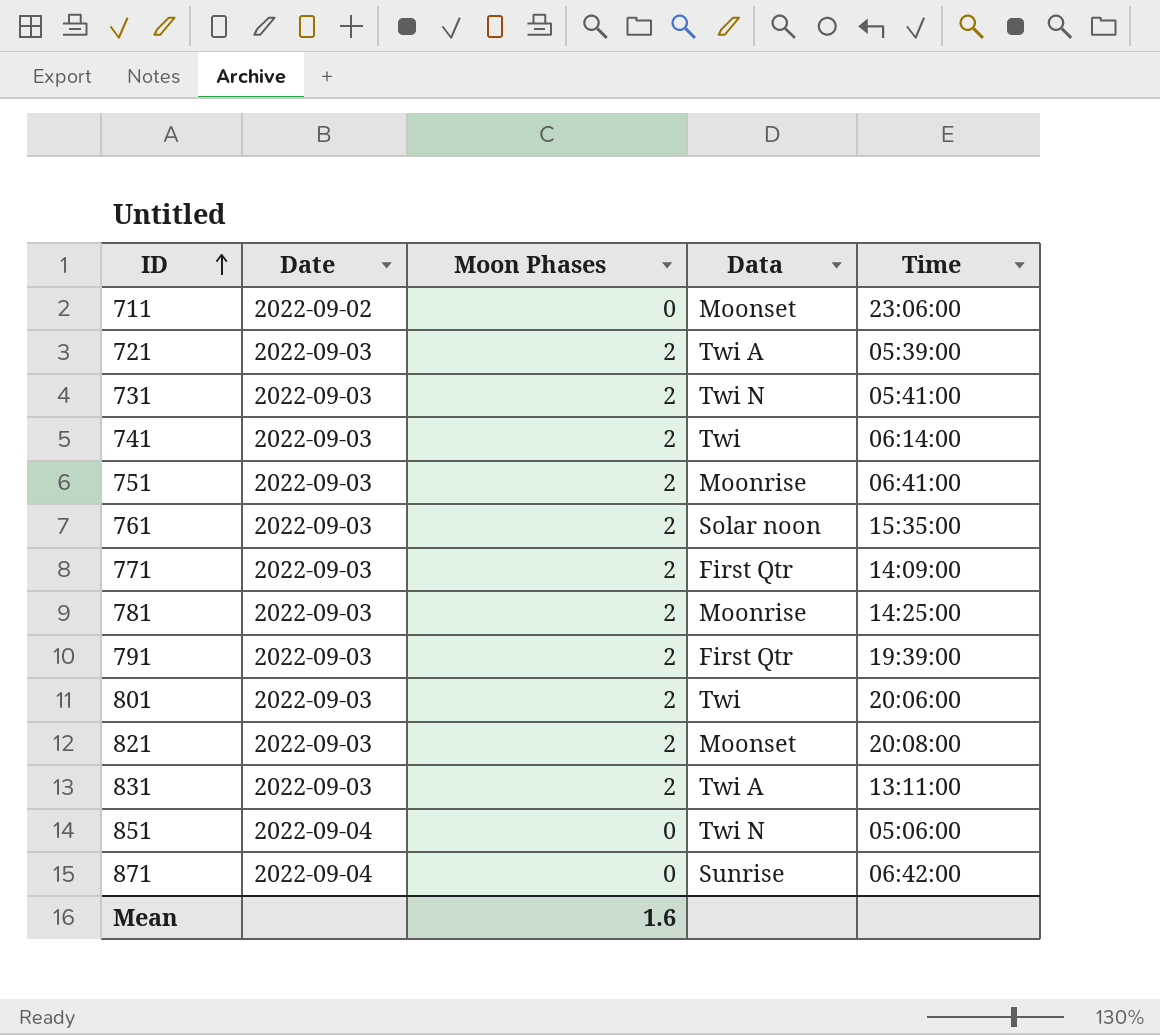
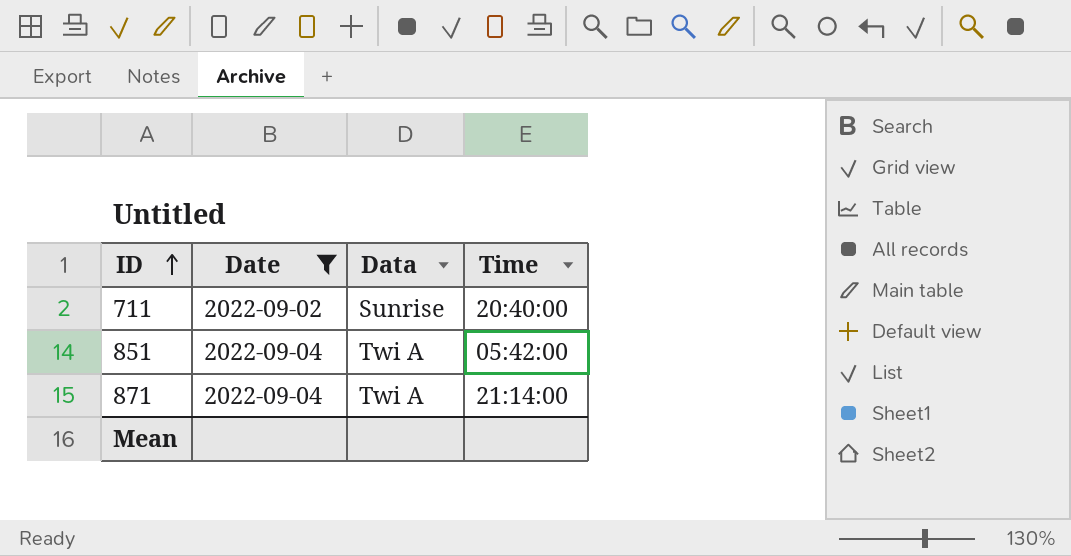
filter: none -> Date != 2022-09-03
column Moon Phases | position: 3 -> none
711 | Data: Moonset -> Sunrise
711 | Time: 23:06:00 -> 20:40:00
851 | Data: Twi N -> Twi A
851 | Time: 05:06:00 -> 05:42:00
871 | Data: Sunrise -> Twi A
871 | Time: 06:42:00 -> 21:14:00

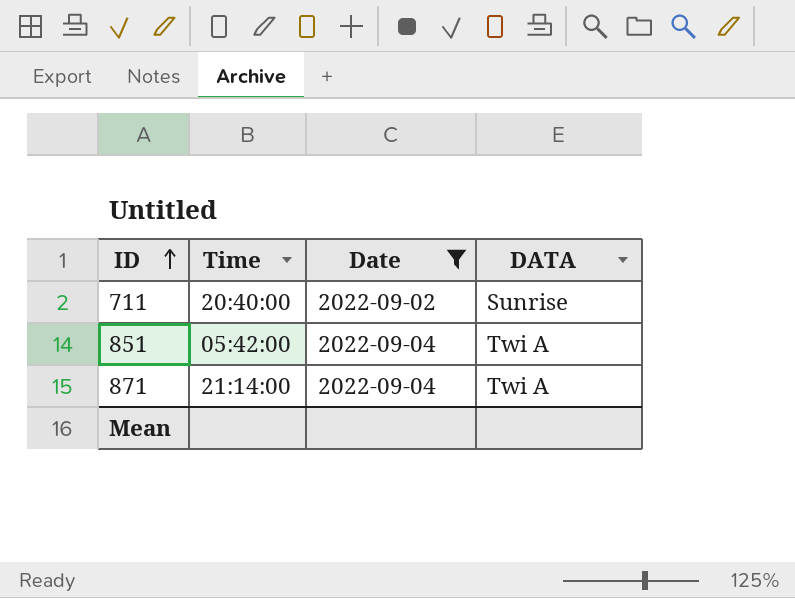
column Time | position: 4 -> 2
column name: Data -> DATA

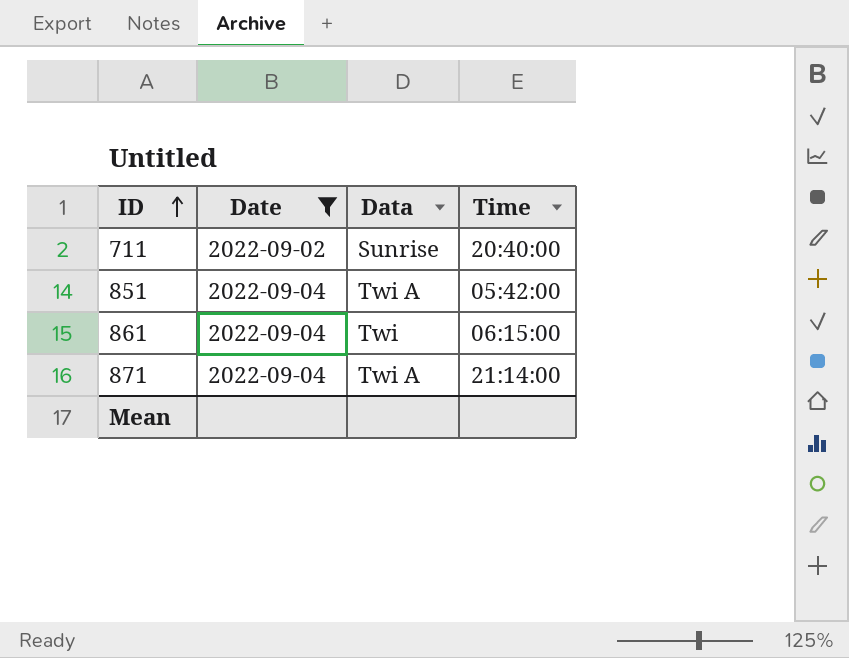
column name: DATA -> Data
column Time | position: 2 -> 4
row 861: none -> 2022-09-04 | Twi | 06:15:00

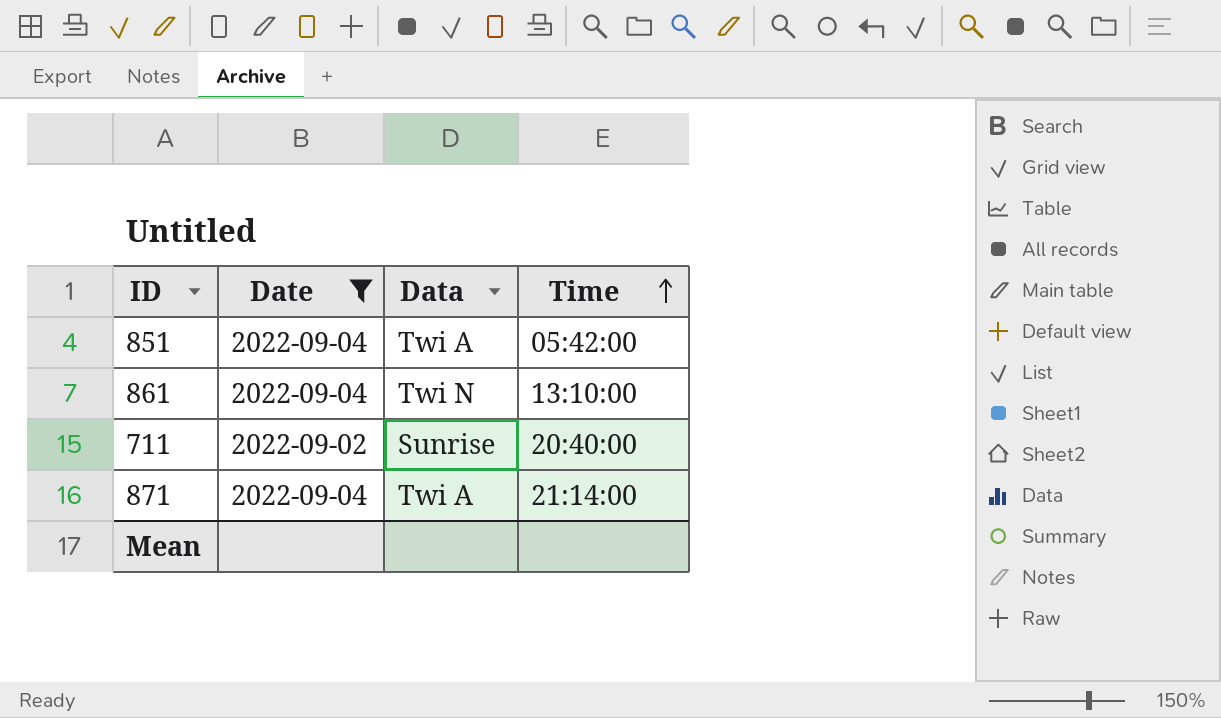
row order: ID ascending -> Time ascending
861 | Data: Twi -> Twi N
861 | Time: 06:15:00 -> 13:10:00

